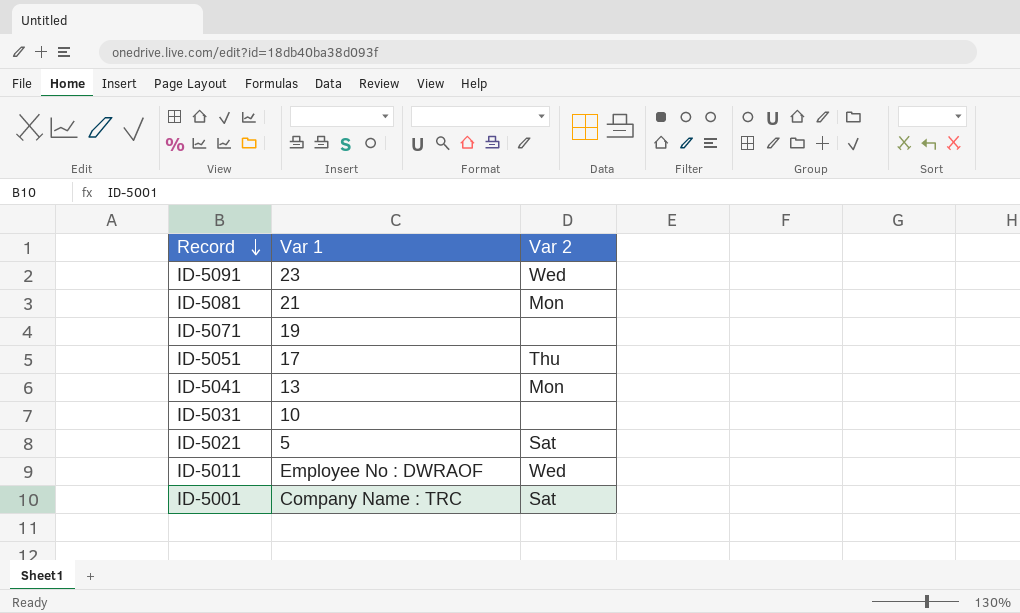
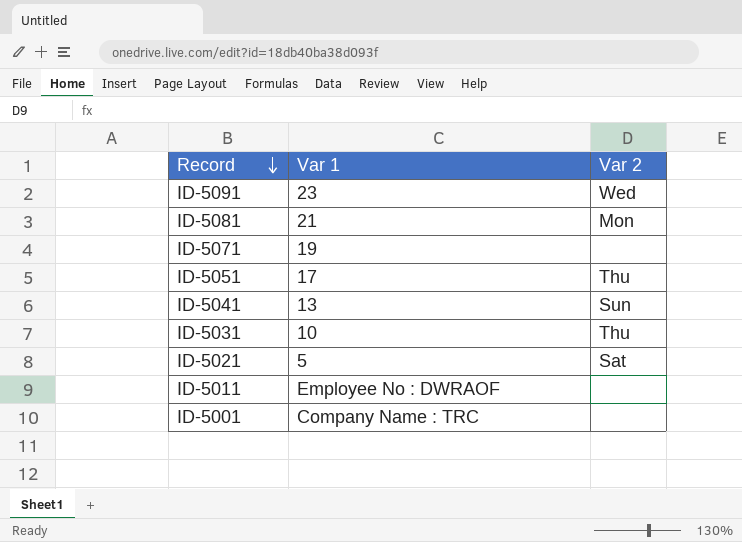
ID-5041 | Var 2: Mon -> Sun
ID-5031 | Var 2: none -> Thu
ID-5011 | Var 2: Wed -> none
ID-5001 | Var 2: Sat -> none

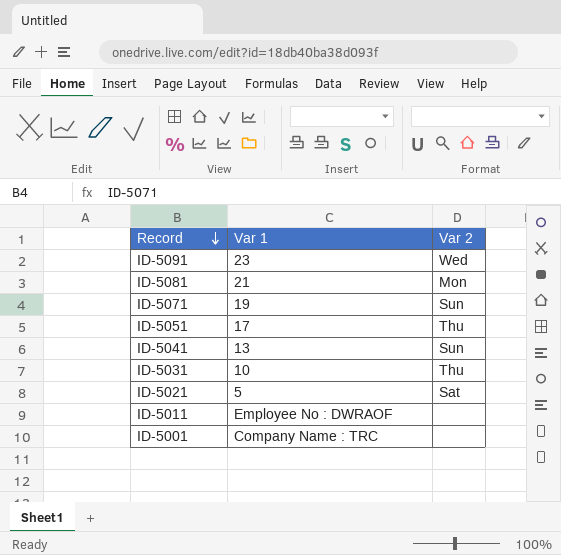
ID-5071 | Var 2: none -> Sun

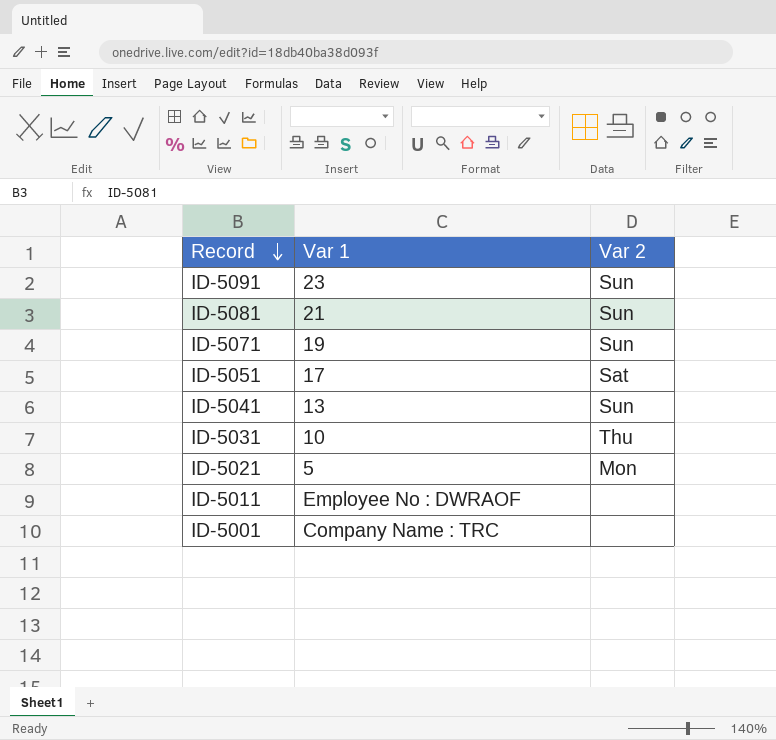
ID-5091 | Var 2: Wed -> Sun
ID-5081 | Var 2: Mon -> Sun
ID-5051 | Var 2: Thu -> Sat
ID-5021 | Var 2: Sat -> Mon

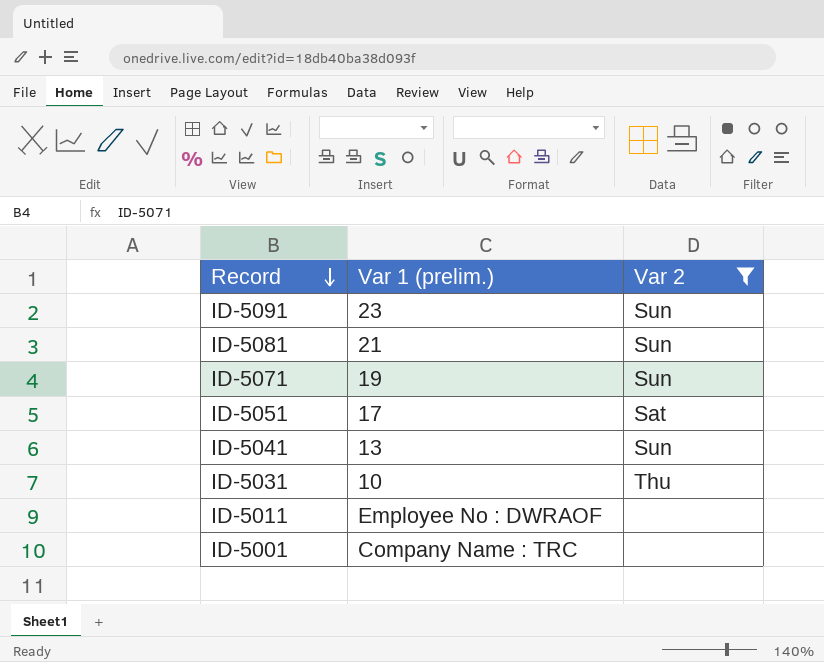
filter: none -> Var 2 != Mon
column name: Var 1 -> Var 1 (prelim.)

